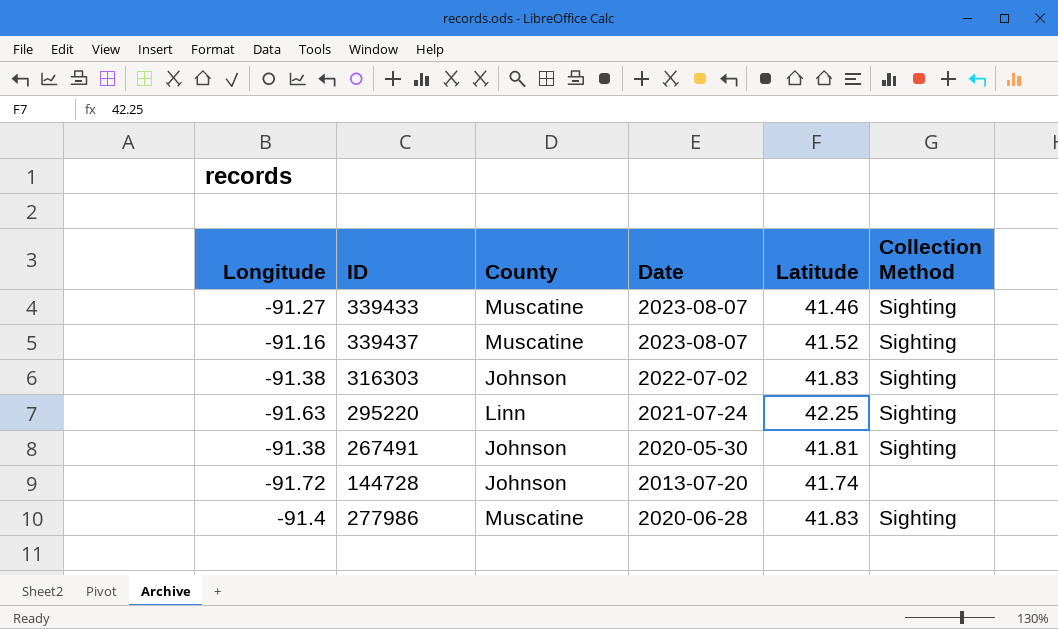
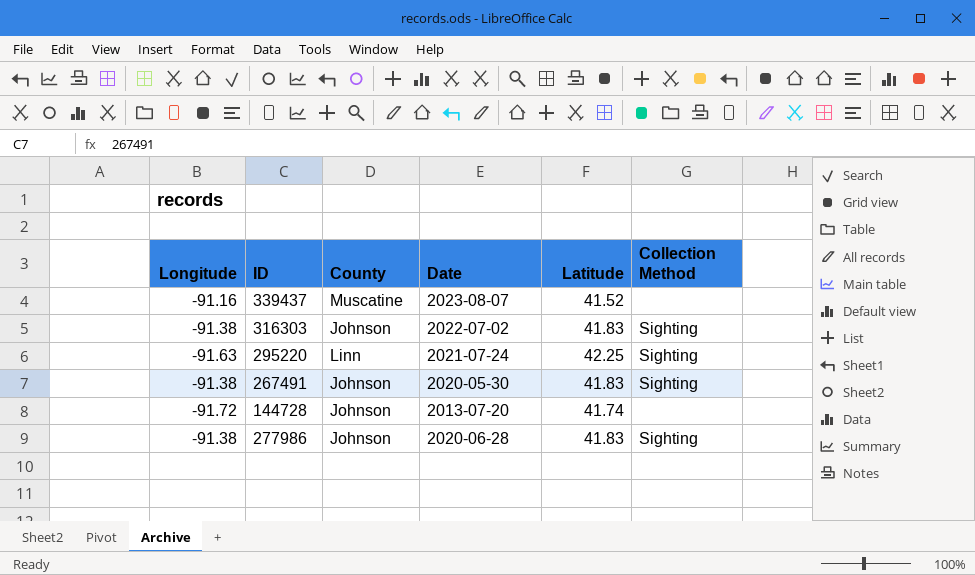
row 339433: -91.27 | Muscatine | 2023-08-07 | 41.46 | Sighting -> none
339437 | Collection Method: Sighting -> none
267491 | Latitude: 41.81 -> 41.83
277986 | Longitude: -91.4 -> -91.38
277986 | County: Muscatine -> Johnson

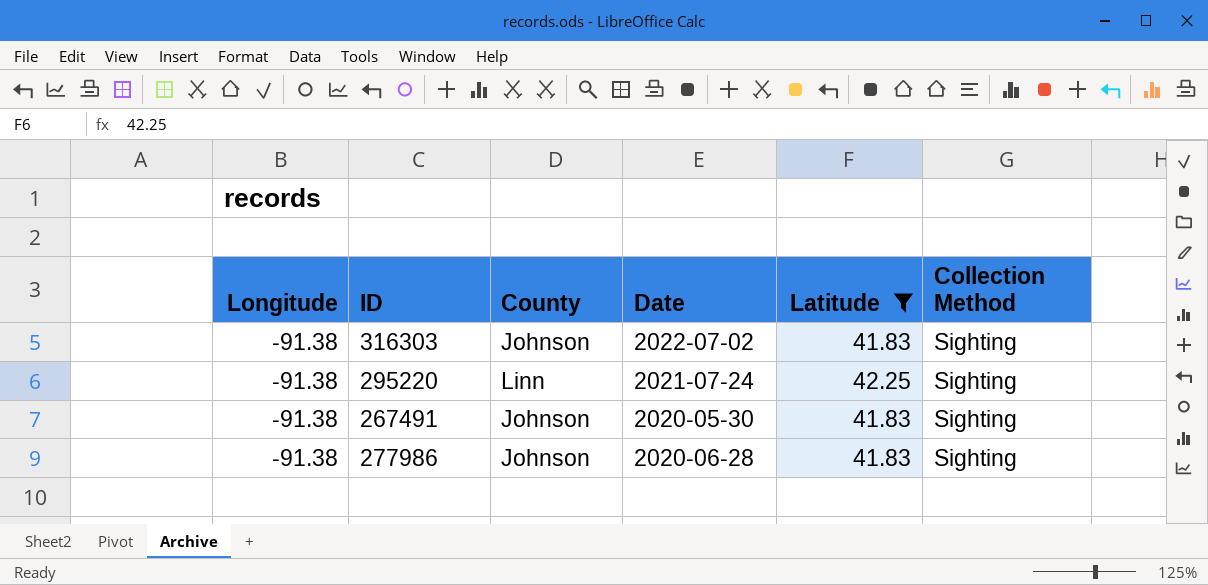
filter: none -> Latitude >= 41.83
295220 | Longitude: -91.63 -> -91.38

